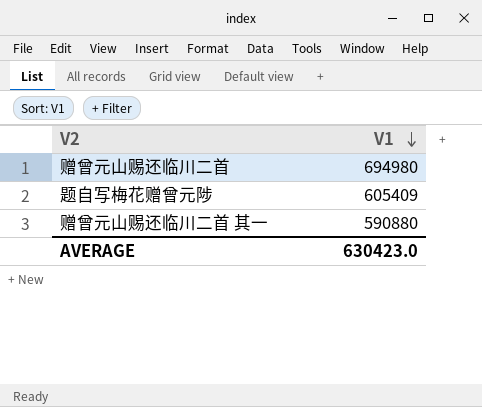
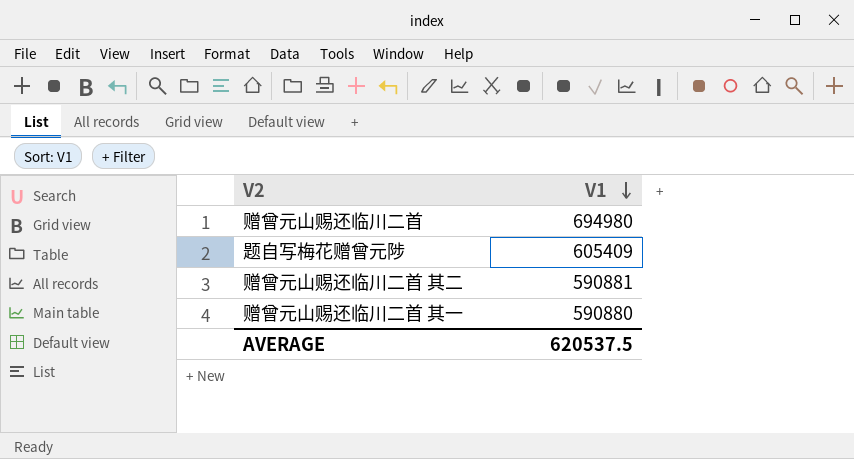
row 赠曾元山赐还临川二首 其二: none -> 590881
AVERAGE | V1: 630423.0 -> 620537.5

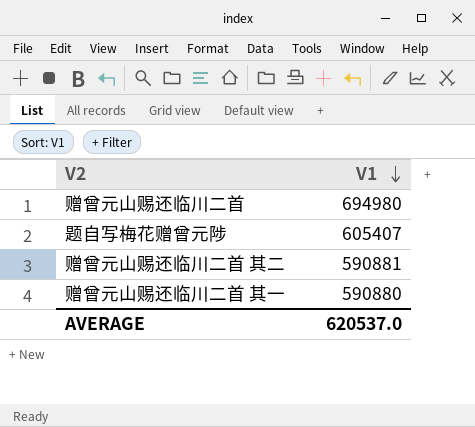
题自写梅花赠曾元陟 | V1: 605409 -> 605407
AVERAGE | V1: 620537.5 -> 620537.0

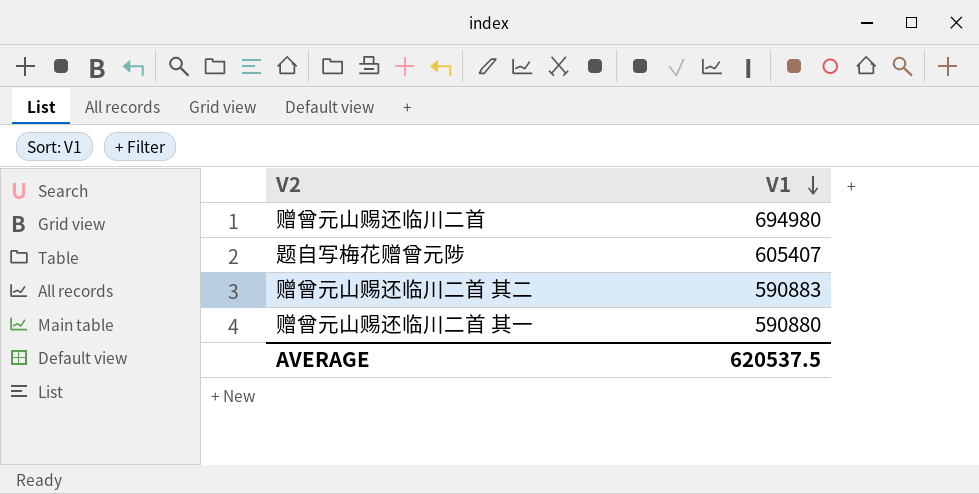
赠曾元山赐还临川二首 其二 | V1: 590881 -> 590883
AVERAGE | V1: 620537.0 -> 620537.5

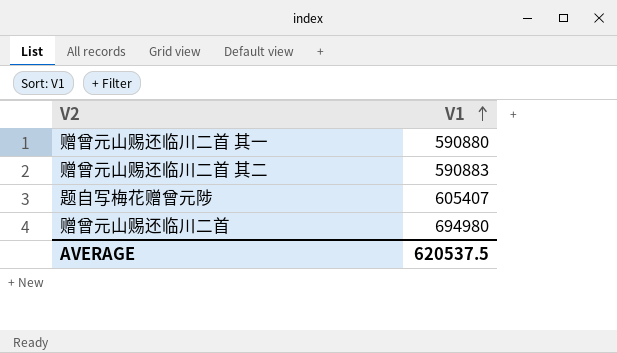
row order: V1 descending -> V1 ascending

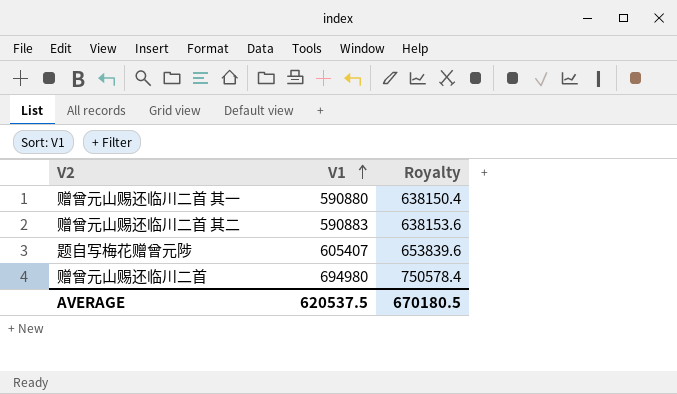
column Royalty | formula: none -> [V1] * 1.08

